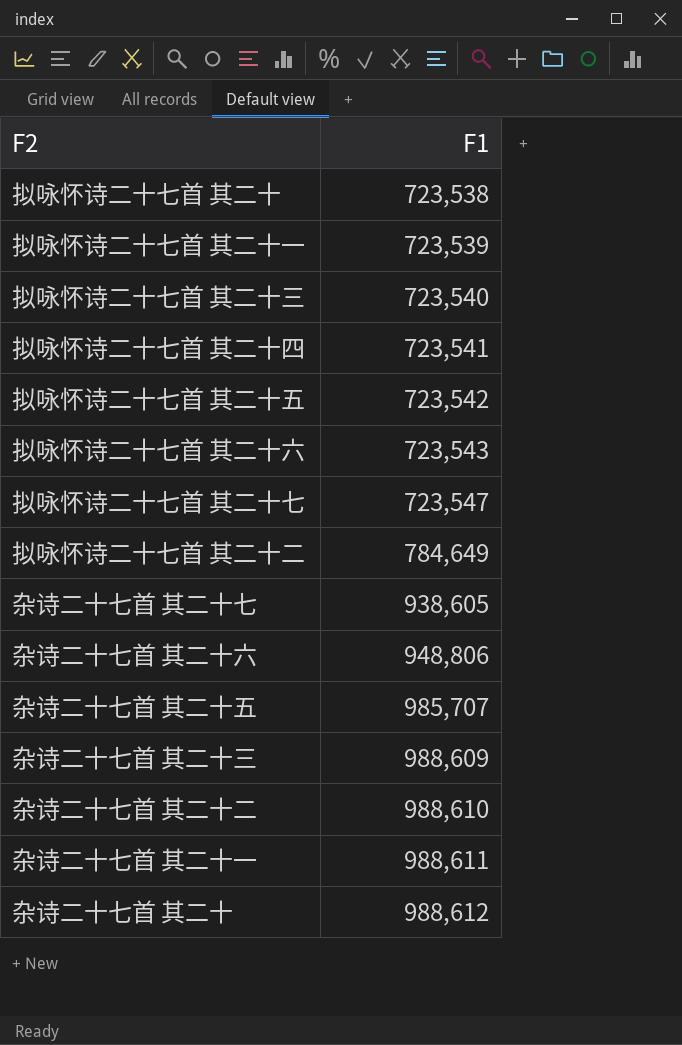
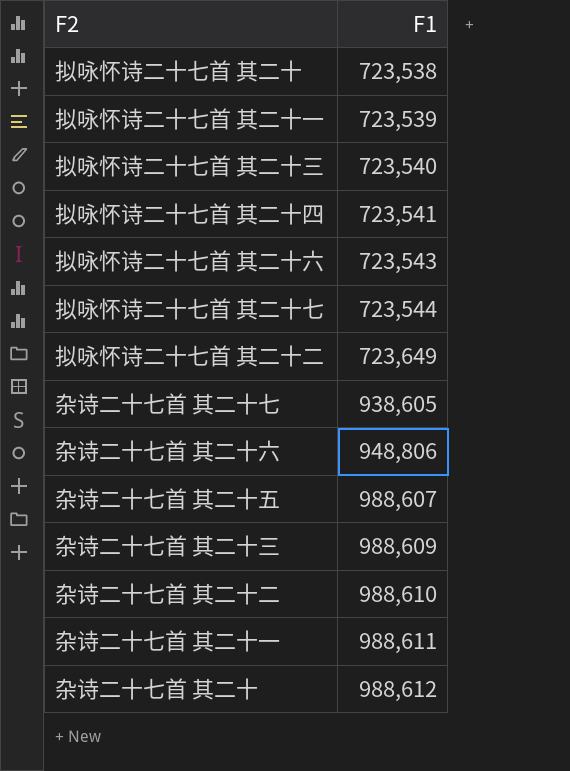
row 拟咏怀诗二十七首 其二十五: 723,542 -> none
拟咏怀诗二十七首 其二十七 | F1: 723,547 -> 723,544
拟咏怀诗二十七首 其二十二 | F1: 784,649 -> 723,649
杂诗二十七首 其二十五 | F1: 985,707 -> 988,607

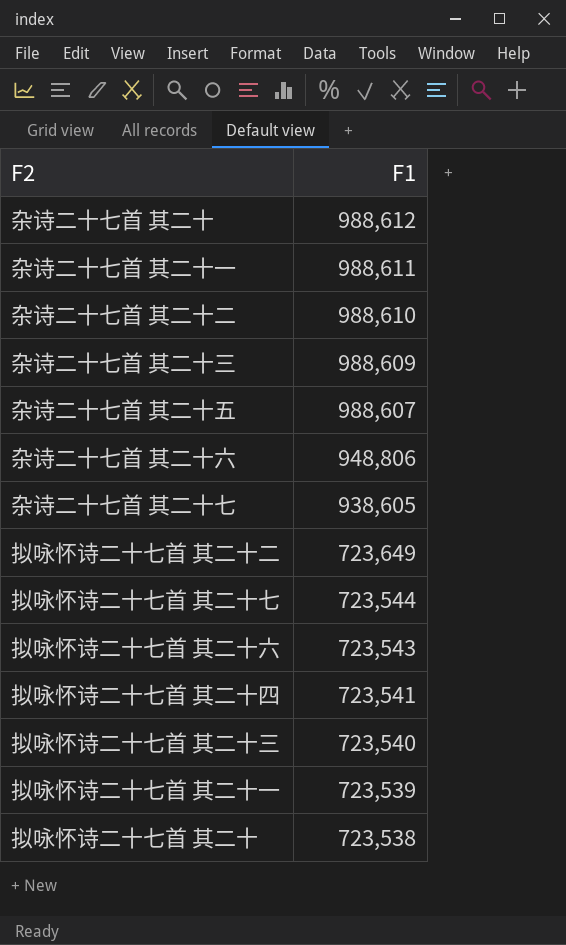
row order: F1 ascending -> F1 descending

